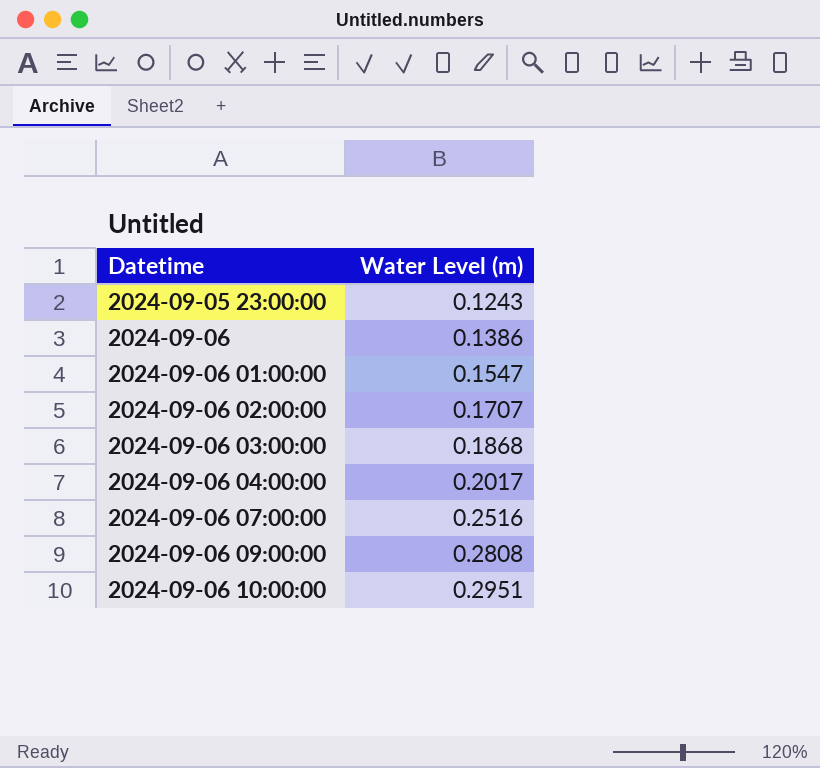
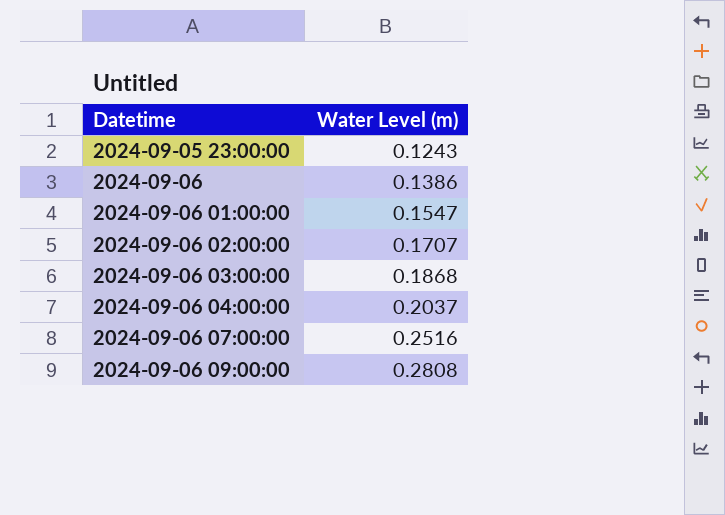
row 2024-09-06 10:00:00: 0.2951 -> none
2024-09-06 04:00:00 | Water Level (m): 0.2017 -> 0.2037

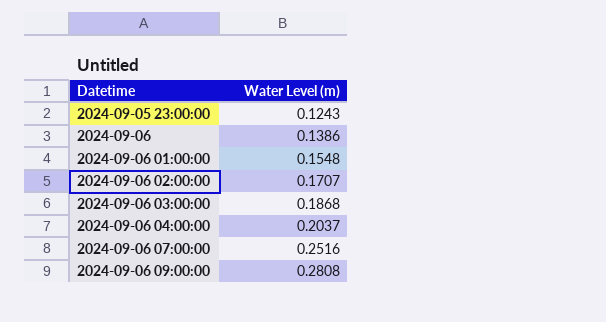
2024-09-06 01:00:00 | Water Level (m): 0.1547 -> 0.1548

